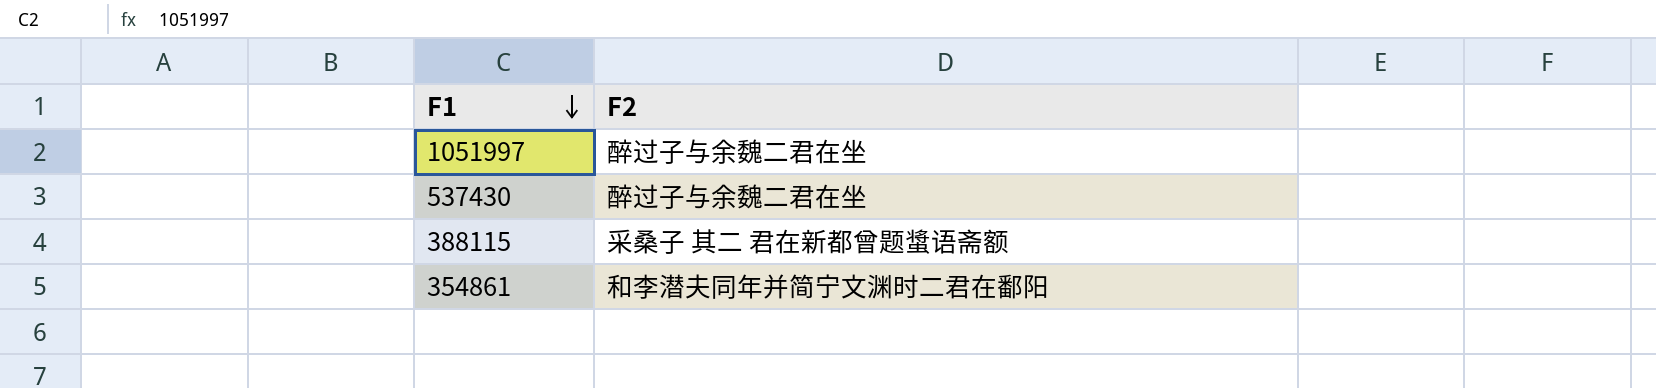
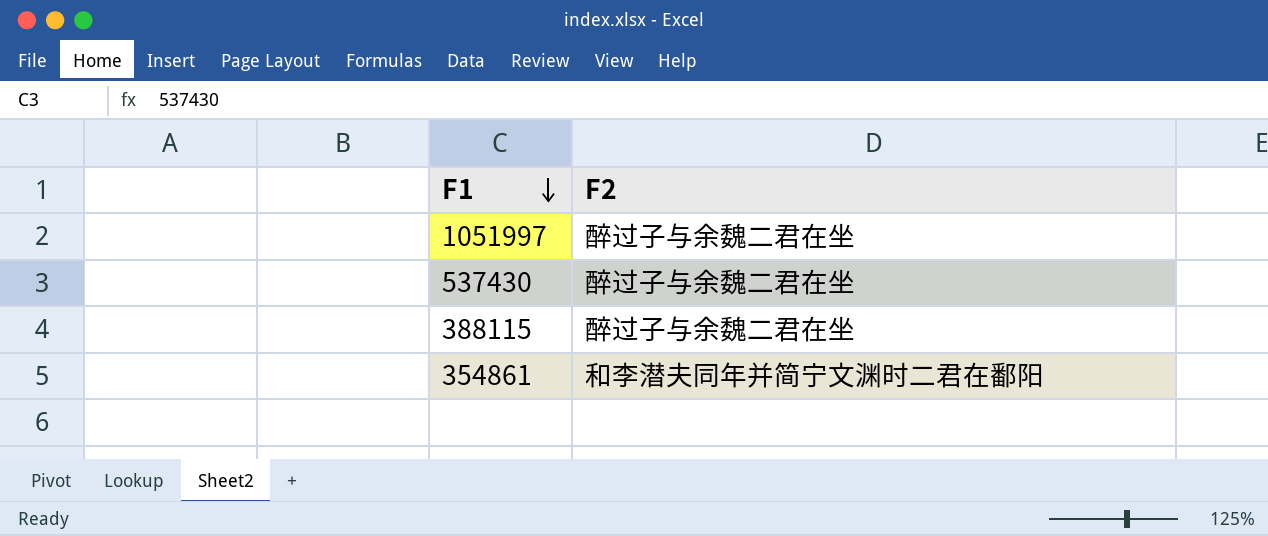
388115 | F2: 采桑子 其二 君在新都曾题螀语斋额 -> 醉过子与余魏二君在坐

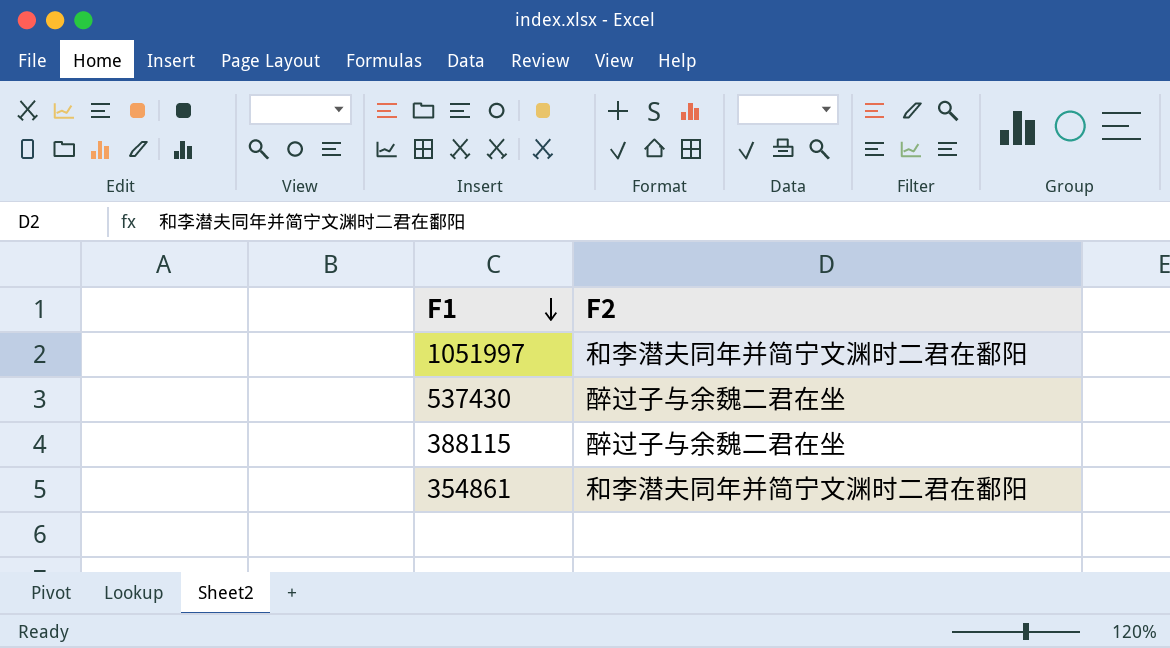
1051997 | F2: 醉过子与余魏二君在坐 -> 和李潜夫同年并简宁文渊时二君在鄱阳

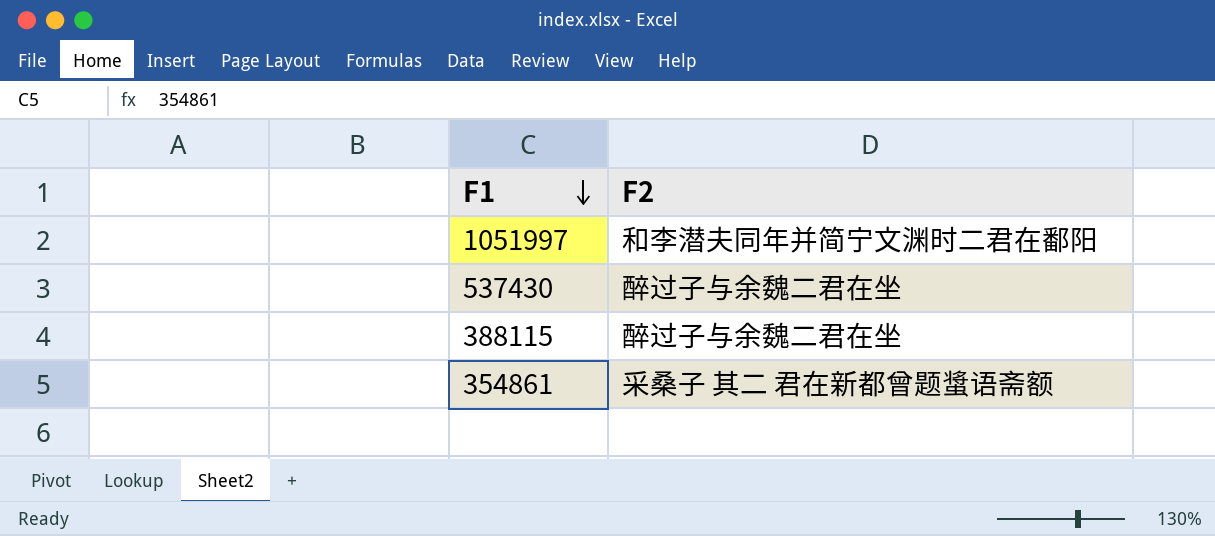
354861 | F2: 和李潜夫同年并简宁文渊时二君在鄱阳 -> 采桑子 其二 君在新都曾题螀语斋额

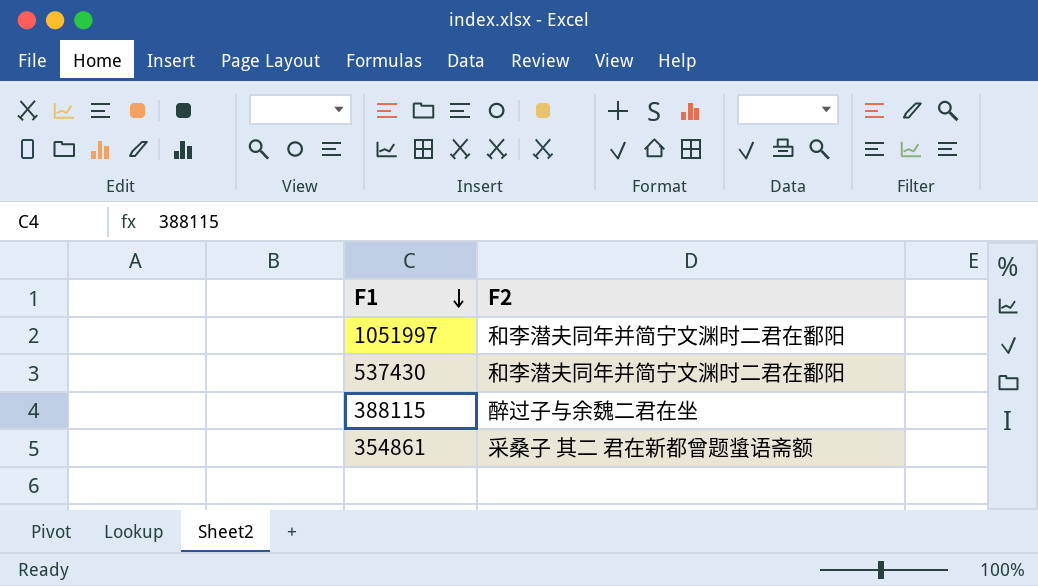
537430 | F2: 醉过子与余魏二君在坐 -> 和李潜夫同年并简宁文渊时二君在鄱阳

